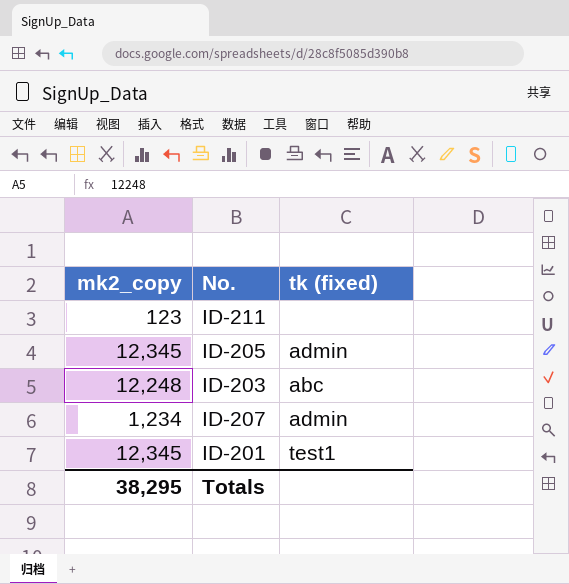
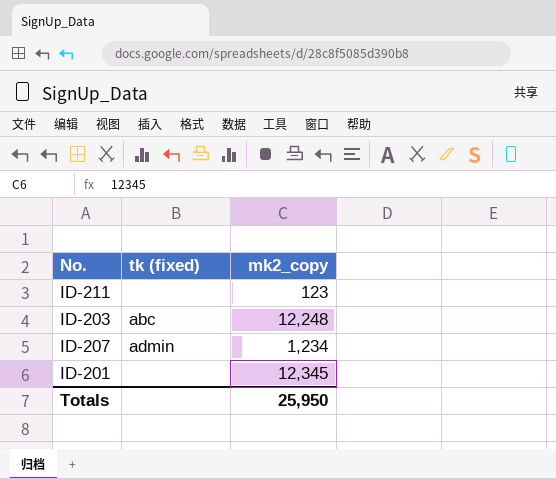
column mk2_copy | position: 1 -> 3
row ID-205: 12,345 | admin -> none
ID-201 | tk (fixed): test1 -> none
Totals | mk2_copy: 38,295 -> 25,950

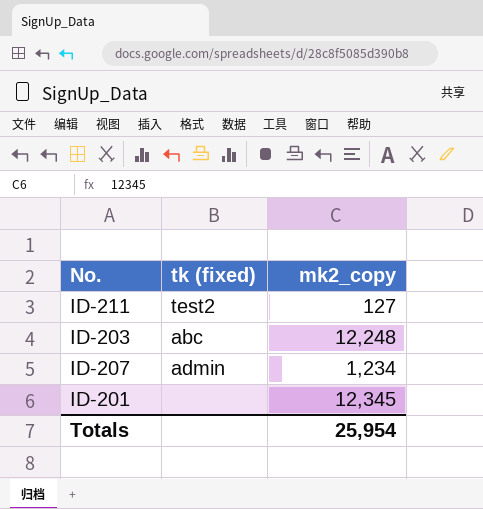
ID-211 | tk (fixed): none -> test2
ID-211 | mk2_copy: 123 -> 127
Totals | mk2_copy: 25,950 -> 25,954

